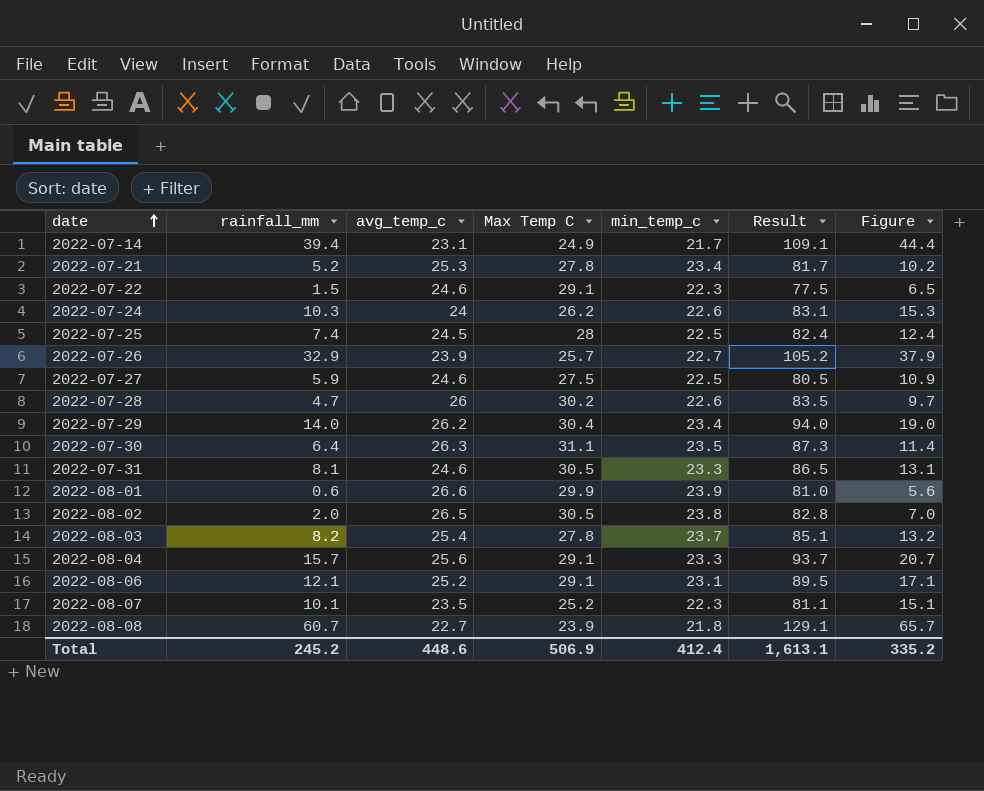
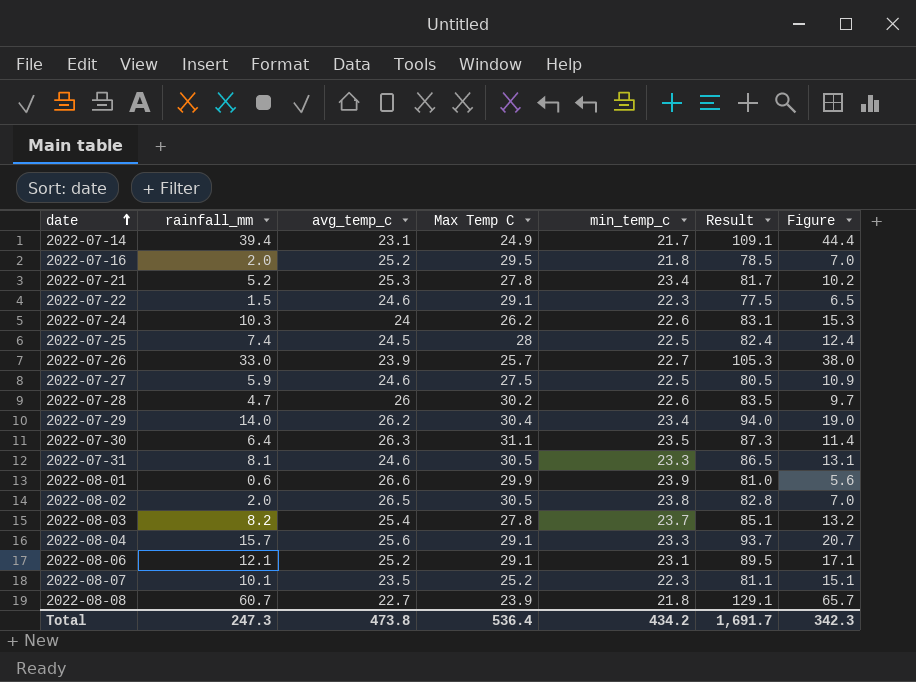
row 2022-07-16: none -> 2.0 | 25.2 | 29.5 | 21.8 | 78.5 | 7.0
2022-07-26 | rainfall_mm: 32.9 -> 33.0
2022-07-26 | Result: 105.2 -> 105.3
2022-07-26 | Figure: 37.9 -> 38.0
Total | rainfall_mm: 245.2 -> 247.3
Total | avg_temp_c: 448.6 -> 473.8
Total | Max Temp C: 506.9 -> 536.4
Total | min_temp_c: 412.4 -> 434.2
Total | Result: 1,613.1 -> 1,691.7
Total | Figure: 335.2 -> 342.3

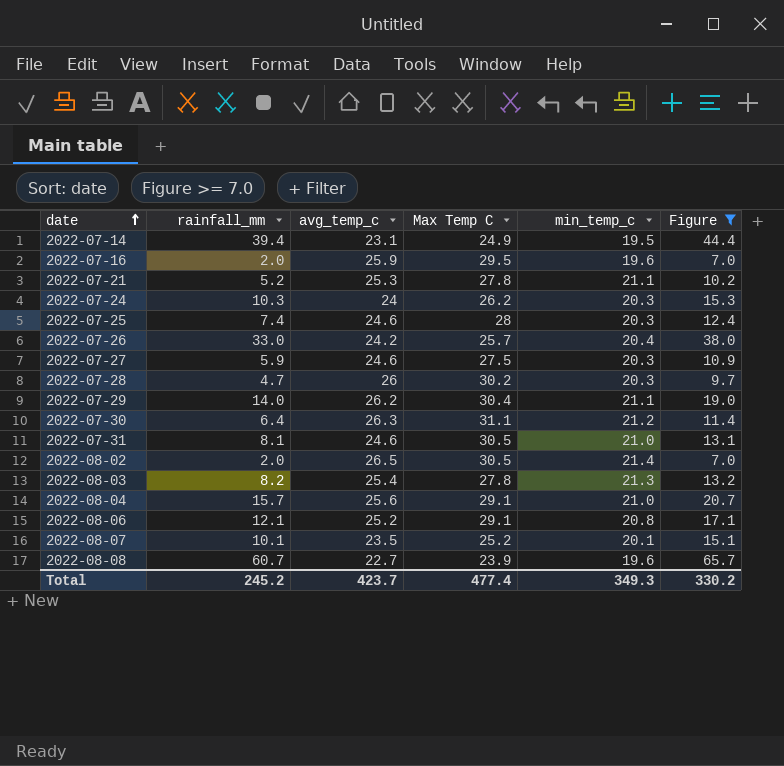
filter: none -> Figure >= 7.0
column Result | formula: [rainfall_mm] + [avg_temp_c] + [Max Temp C] + [min_temp_c] -> none
2022-07-14 | min_temp_c: 21.7 -> 19.5
2022-07-16 | avg_temp_c: 25.2 -> 25.9
2022-07-16 | min_temp_c: 21.8 -> 19.6
2022-07-21 | min_temp_c: 23.4 -> 21.1
2022-07-24 | min_temp_c: 22.6 -> 20.3
2022-07-25 | avg_temp_c: 24.5 -> 24.6
2022-07-25 | min_temp_c: 22.5 -> 20.3
2022-07-26 | avg_temp_c: 23.9 -> 24.2
2022-07-26 | min_temp_c: 22.7 -> 20.4
2022-07-27 | min_temp_c: 22.5 -> 20.3
2022-07-28 | min_temp_c: 22.6 -> 20.3
2022-07-29 | min_temp_c: 23.4 -> 21.1
2022-07-30 | min_temp_c: 23.5 -> 21.2
2022-07-31 | min_temp_c: 23.3 -> 21.0
2022-08-02 | min_temp_c: 23.8 -> 21.4
2022-08-03 | min_temp_c: 23.7 -> 21.3
2022-08-04 | min_temp_c: 23.3 -> 21.0
2022-08-06 | min_temp_c: 23.1 -> 20.8
2022-08-07 | min_temp_c: 22.3 -> 20.1
2022-08-08 | min_temp_c: 21.8 -> 19.6
Total | rainfall_mm: 247.3 -> 245.2
Total | avg_temp_c: 473.8 -> 423.7
Total | Max Temp C: 536.4 -> 477.4
Total | min_temp_c: 434.2 -> 349.3
Total | Figure: 342.3 -> 330.2

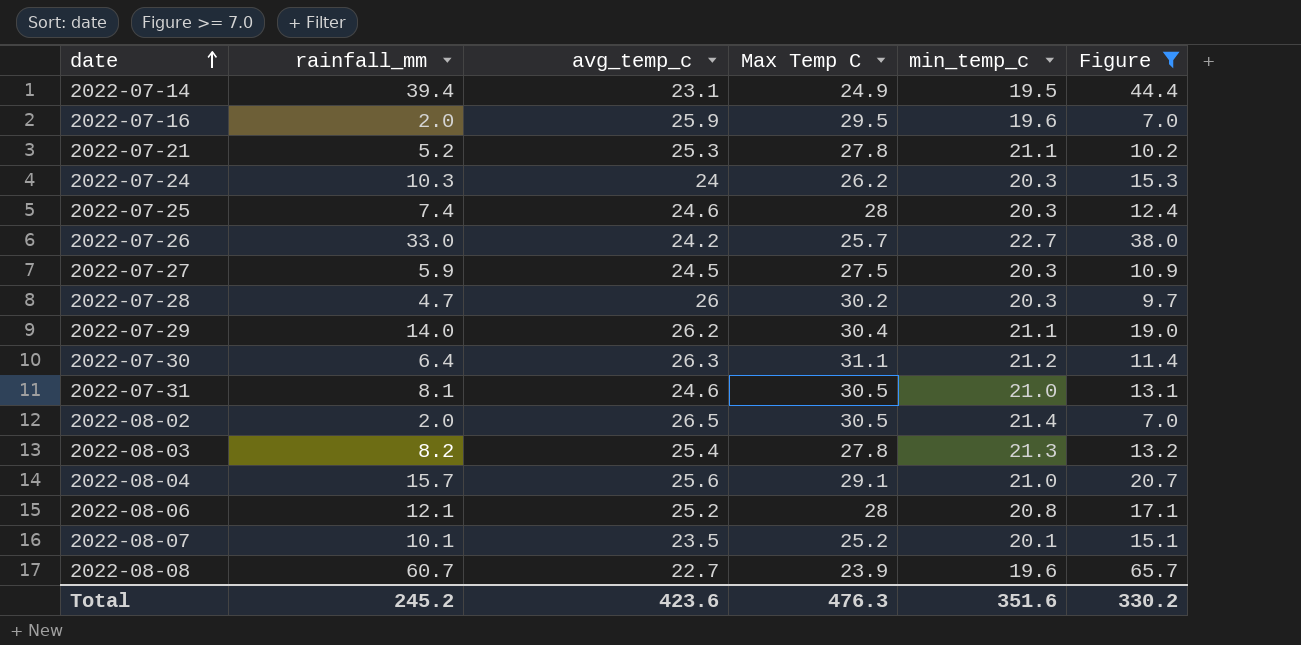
2022-07-26 | min_temp_c: 20.4 -> 22.7
2022-07-27 | avg_temp_c: 24.6 -> 24.5
2022-08-06 | Max Temp C: 29.1 -> 28
Total | avg_temp_c: 423.7 -> 423.6
Total | Max Temp C: 477.4 -> 476.3
Total | min_temp_c: 349.3 -> 351.6

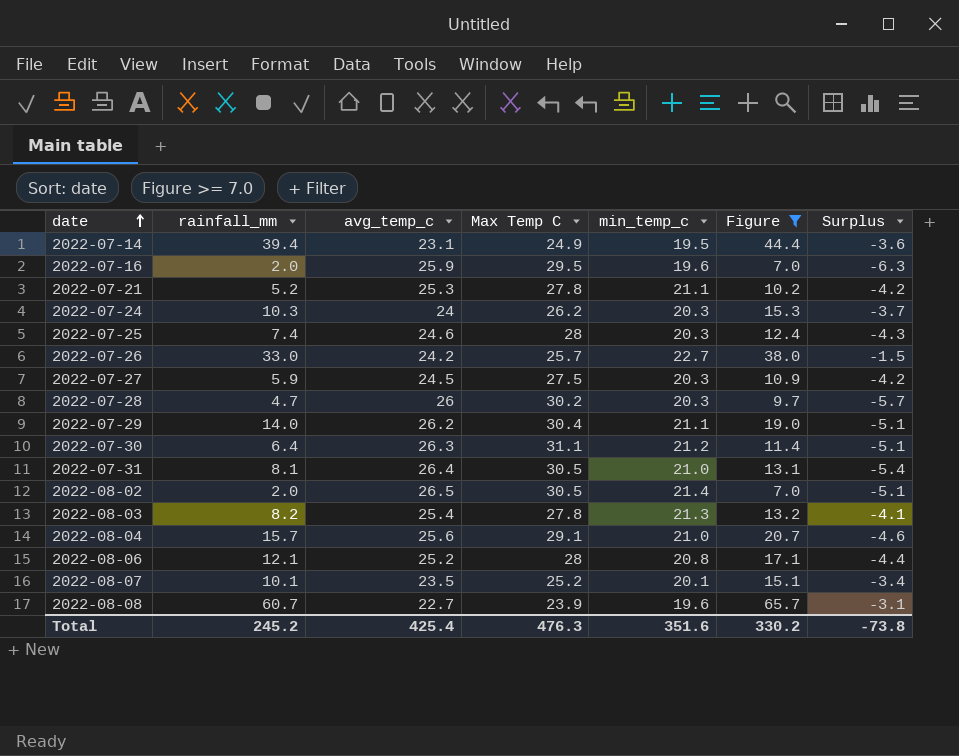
column Surplus | formula: none -> [min_temp_c] - [avg_temp_c]
2022-07-31 | avg_temp_c: 24.6 -> 26.4
Total | avg_temp_c: 423.6 -> 425.4

